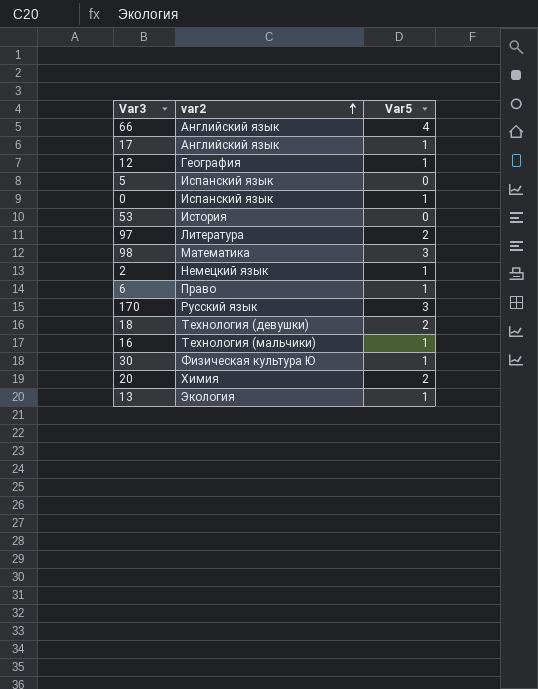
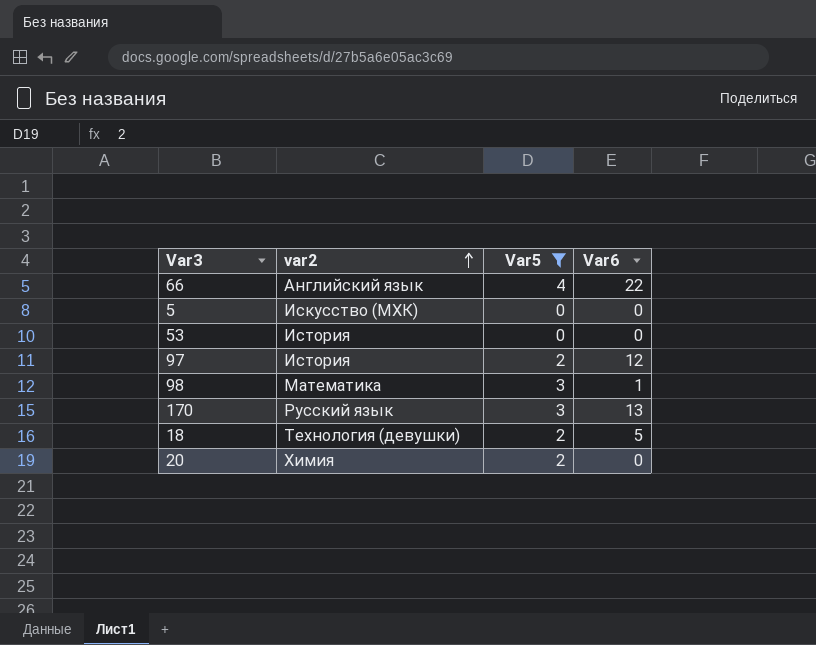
filter: none -> Var5 != 1
column Var6 | position: none -> 4
5 | var2: Испанский язык -> Искусство (МХК)
97 | var2: Литература -> История

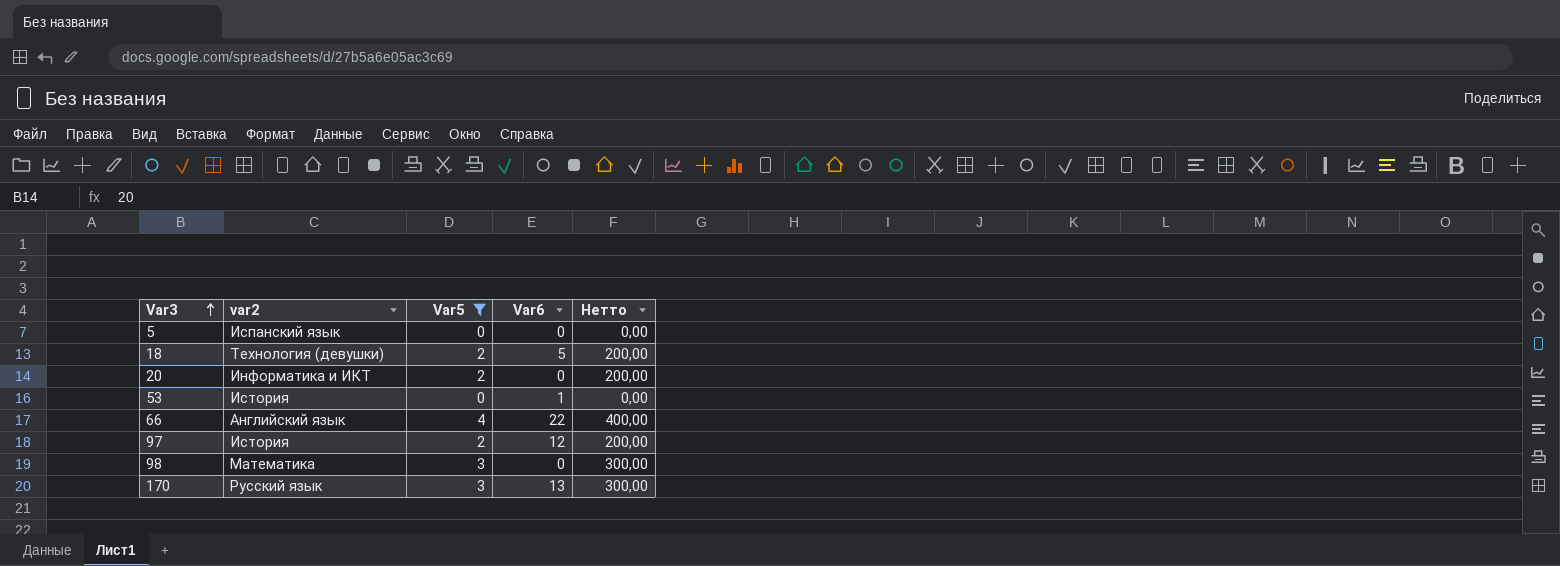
row order: var2 ascending -> Var3 ascending
column Нетто | formula: none -> [Var5] * 100
5 | var2: Искусство (МХК) -> Испанский язык
20 | var2: Химия -> Информатика и ИКТ
53 | Var6: 0 -> 1
98 | Var6: 1 -> 0

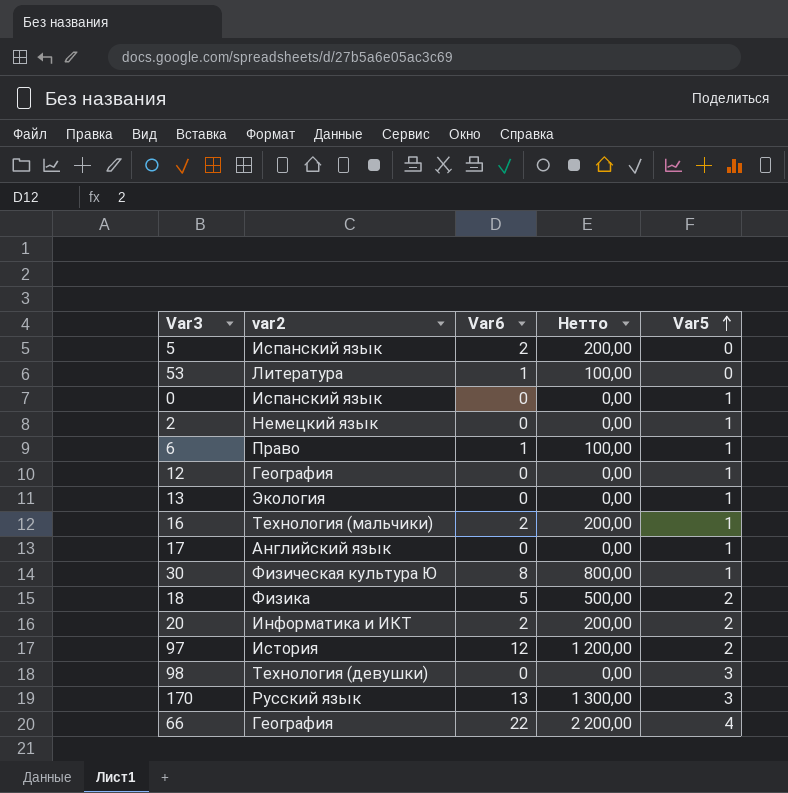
filter: Var5 != 1 -> none
row order: Var3 ascending -> Var5 ascending
column Нетто | formula: [Var5] * 100 -> [Var6] * 100
column Var5 | position: 3 -> 5
5 | Var6: 0 -> 2
53 | var2: История -> Литература
18 | var2: Технология (девушки) -> Физика
20 | Var6: 0 -> 2
98 | var2: Математика -> Технология (девушки)
66 | var2: Английский язык -> География

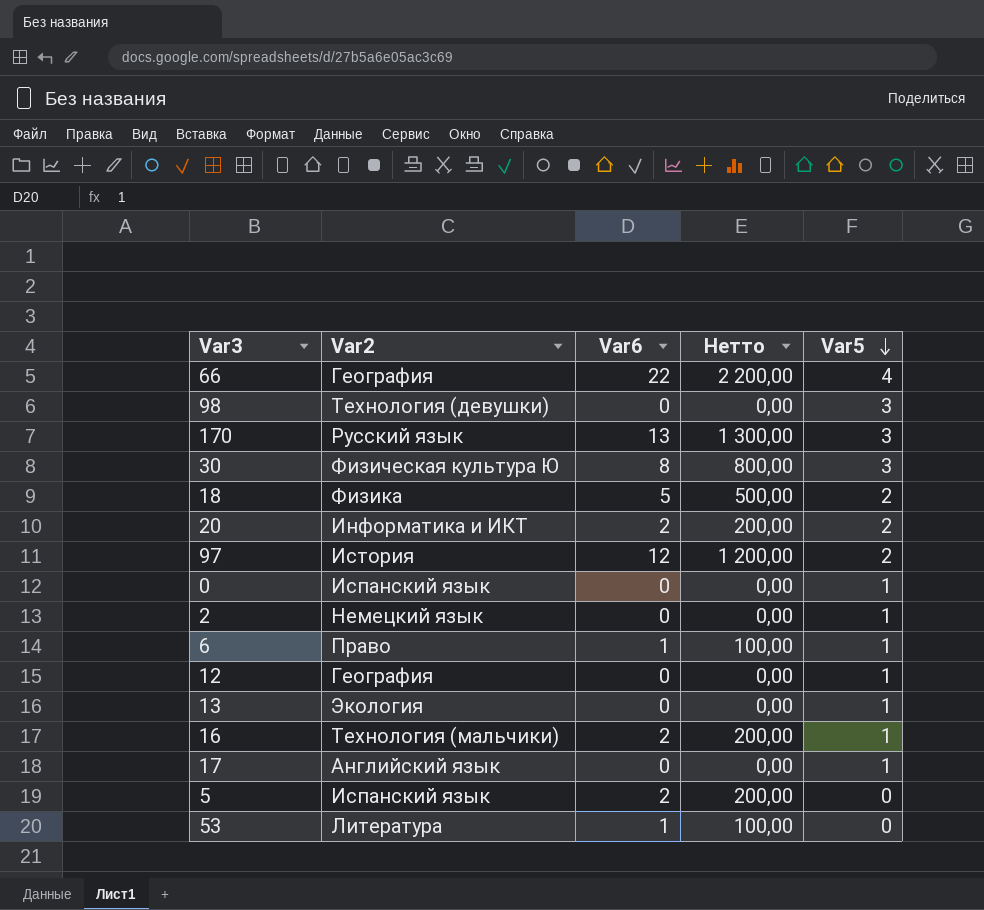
row order: Var5 ascending -> Var5 descending
column name: var2 -> Var2
30 | Var5: 1 -> 3

